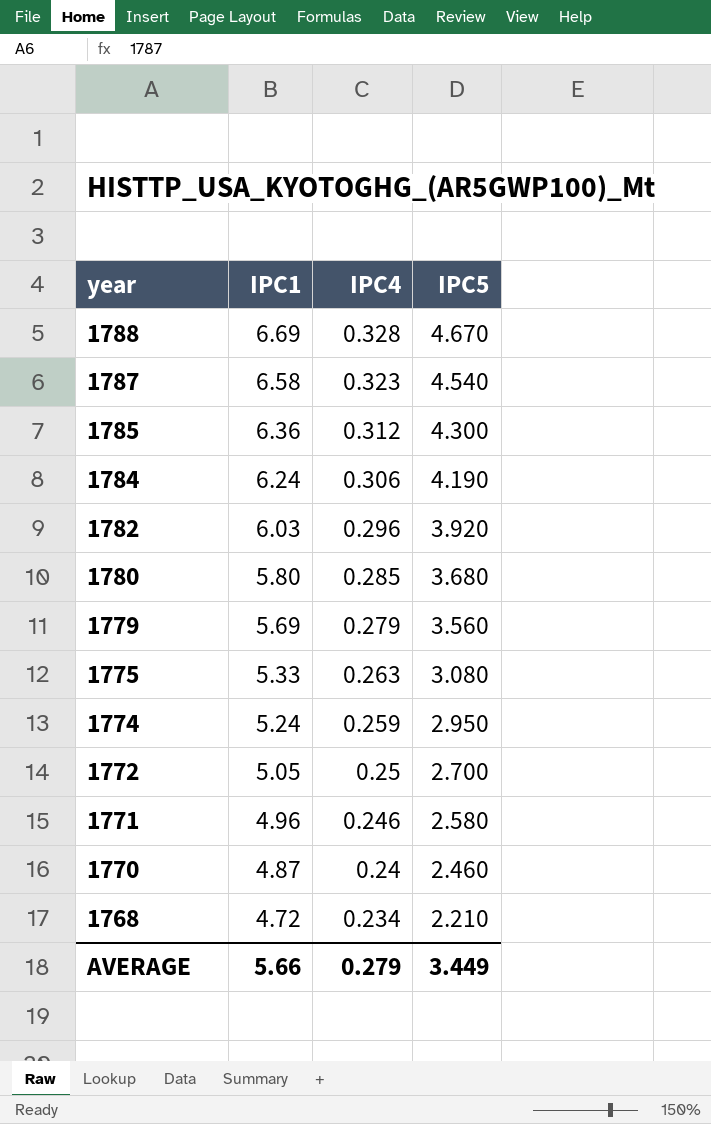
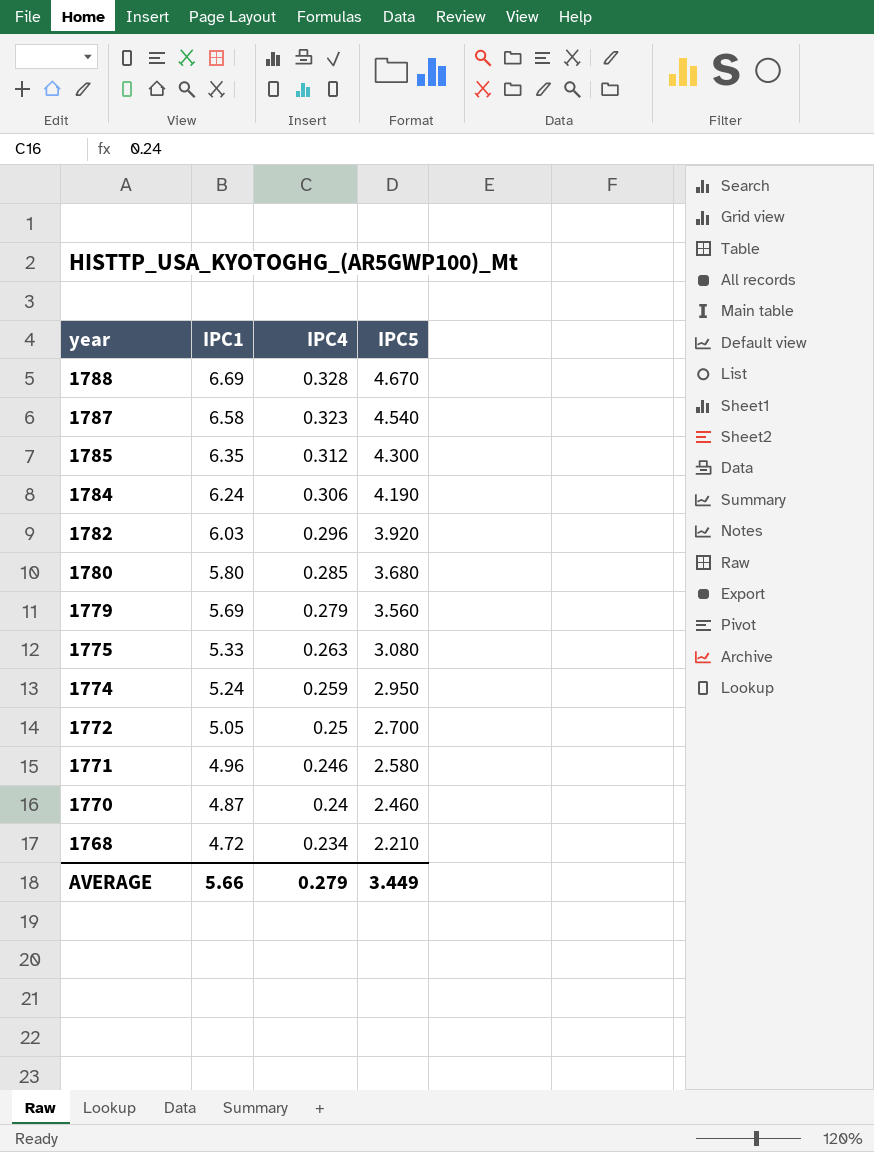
1785 | IPC1: 6.36 -> 6.35

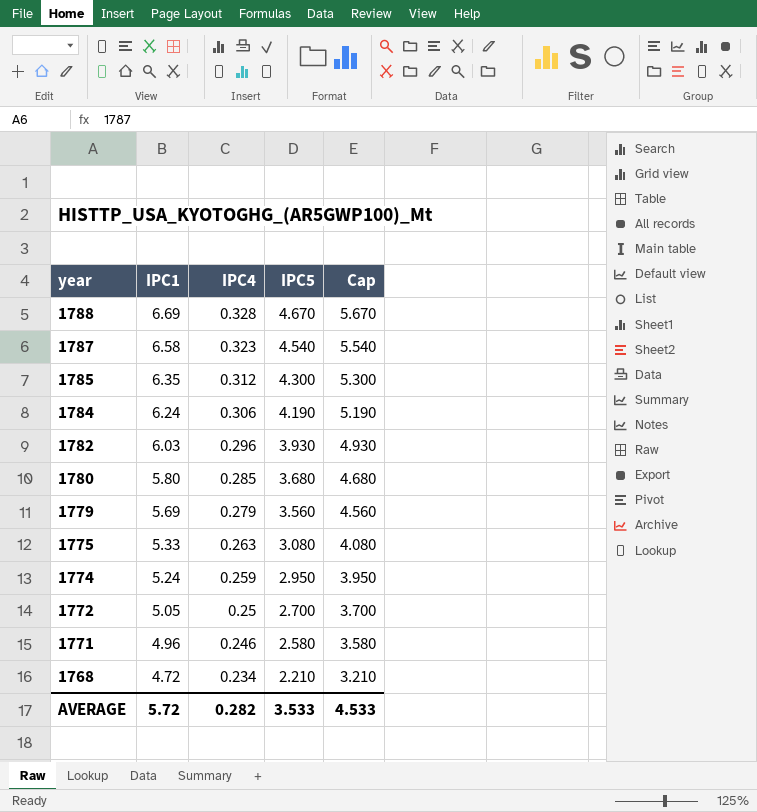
column Cap | formula: none -> [IPC5] + 1
row 1770: 4.87 | 0.24 | 2.460 -> none
1782 | IPC5: 3.920 -> 3.930
AVERAGE | IPC1: 5.66 -> 5.72
AVERAGE | IPC4: 0.279 -> 0.282
AVERAGE | IPC5: 3.449 -> 3.533

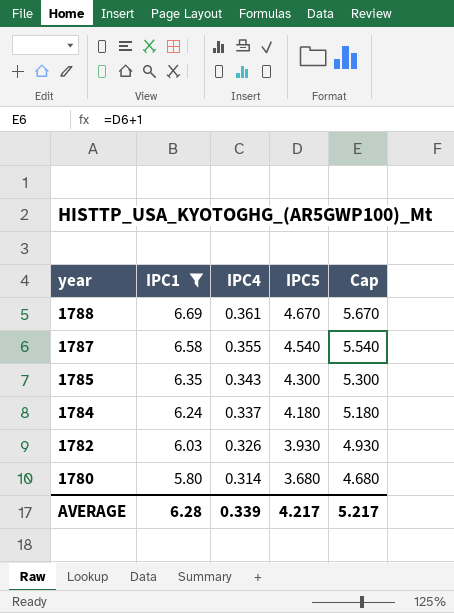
filter: none -> IPC1 >= 5.80
1788 | IPC4: 0.328 -> 0.361
1787 | IPC4: 0.323 -> 0.355
1785 | IPC4: 0.312 -> 0.343
1784 | IPC4: 0.306 -> 0.337
1784 | IPC5: 4.190 -> 4.180
1784 | Cap: 5.190 -> 5.180
1782 | IPC4: 0.296 -> 0.326
1780 | IPC4: 0.285 -> 0.314
AVERAGE | IPC1: 5.72 -> 6.28
AVERAGE | IPC4: 0.282 -> 0.339
AVERAGE | IPC5: 3.533 -> 4.217
AVERAGE | Cap: 4.533 -> 5.217

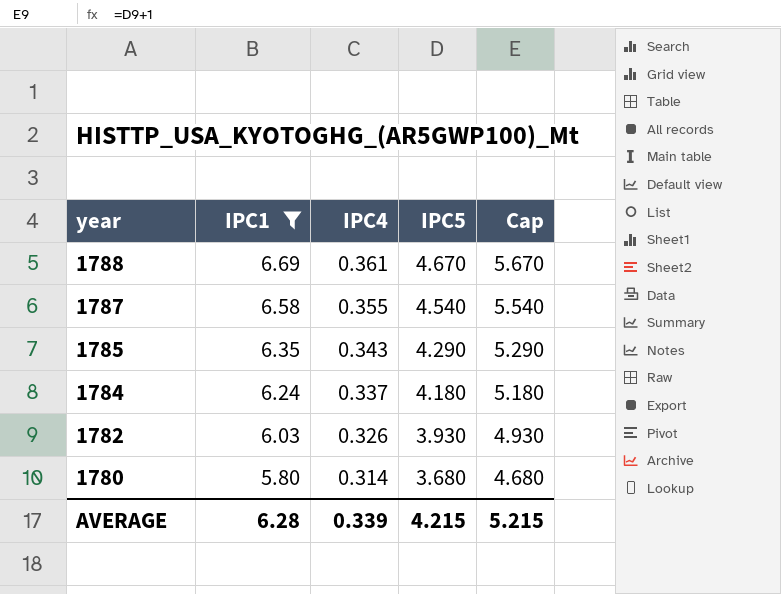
1785 | IPC5: 4.300 -> 4.290
1785 | Cap: 5.300 -> 5.290
AVERAGE | IPC5: 4.217 -> 4.215
AVERAGE | Cap: 5.217 -> 5.215

